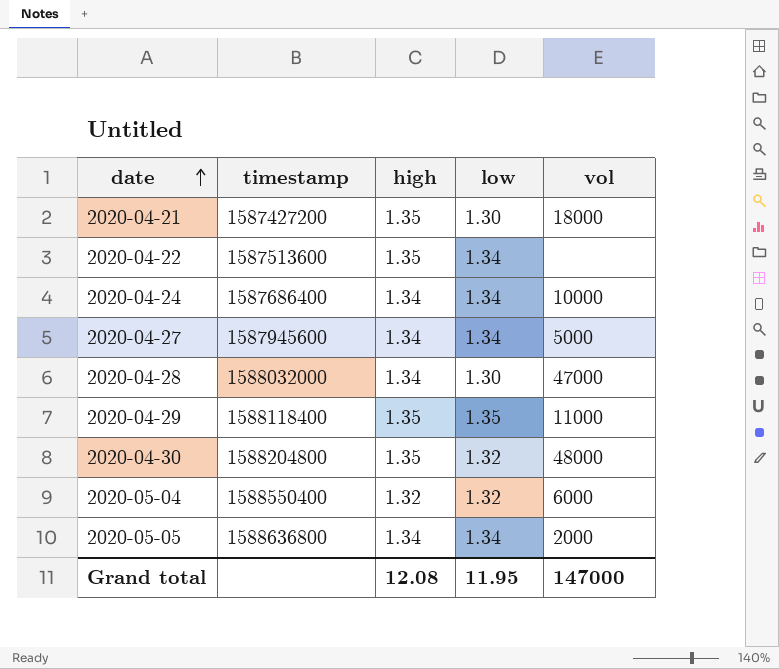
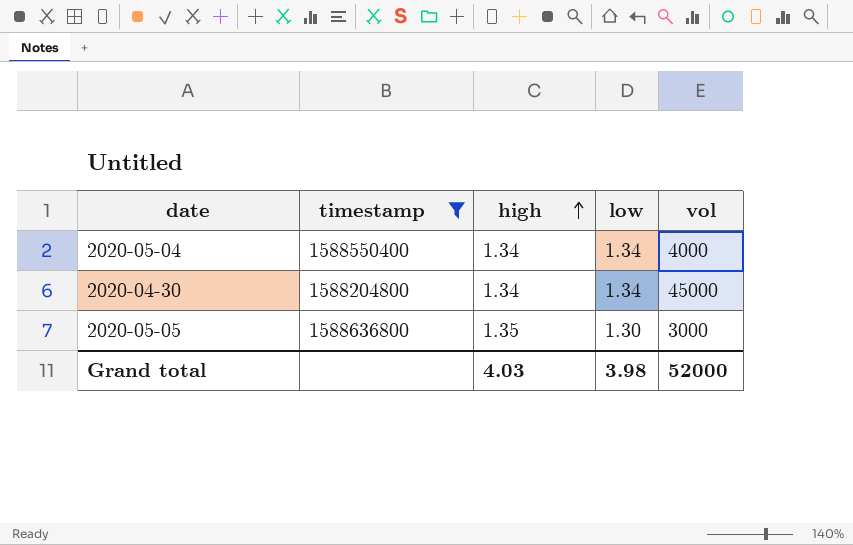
filter: none -> timestamp >= 1588204800
row order: date ascending -> high ascending
2020-05-04 | high: 1.32 -> 1.34
2020-05-04 | low: 1.32 -> 1.34
2020-05-04 | vol: 6000 -> 4000
2020-04-30 | high: 1.35 -> 1.34
2020-04-30 | low: 1.32 -> 1.34
2020-04-30 | vol: 48000 -> 45000
2020-05-05 | high: 1.34 -> 1.35
2020-05-05 | low: 1.34 -> 1.30
2020-05-05 | vol: 2000 -> 3000
Grand total | high: 12.08 -> 4.03
Grand total | low: 11.95 -> 3.98
Grand total | vol: 147000 -> 52000

